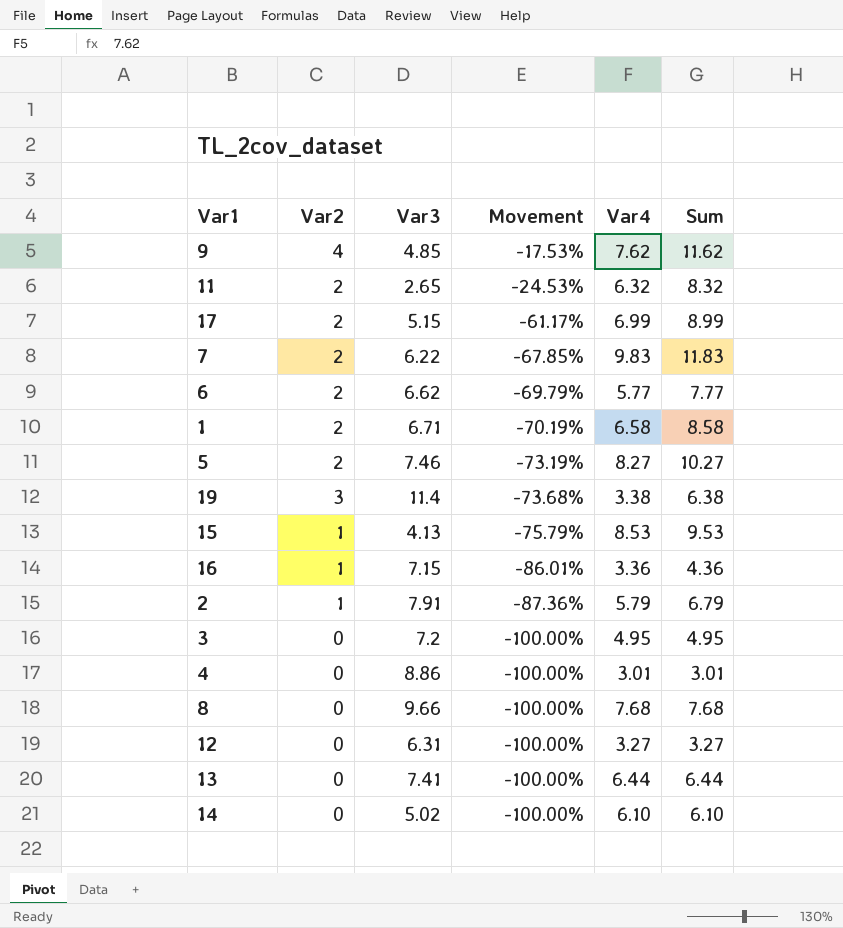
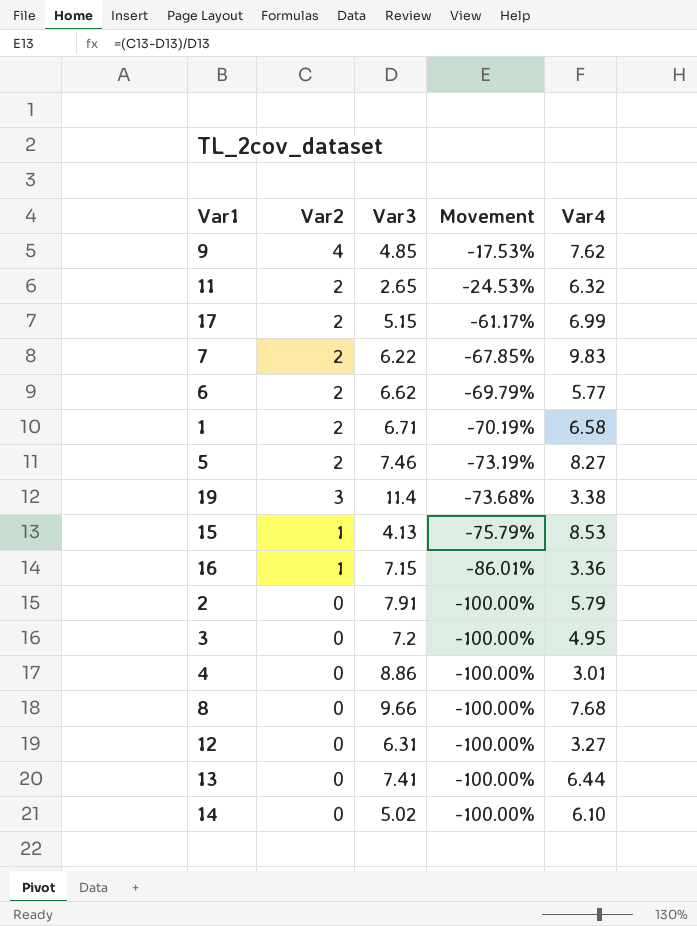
column Sum | formula: [Var2] + [Var4] -> none
2 | Var2: 1 -> 0
2 | Movement: -87.36% -> -100.00%

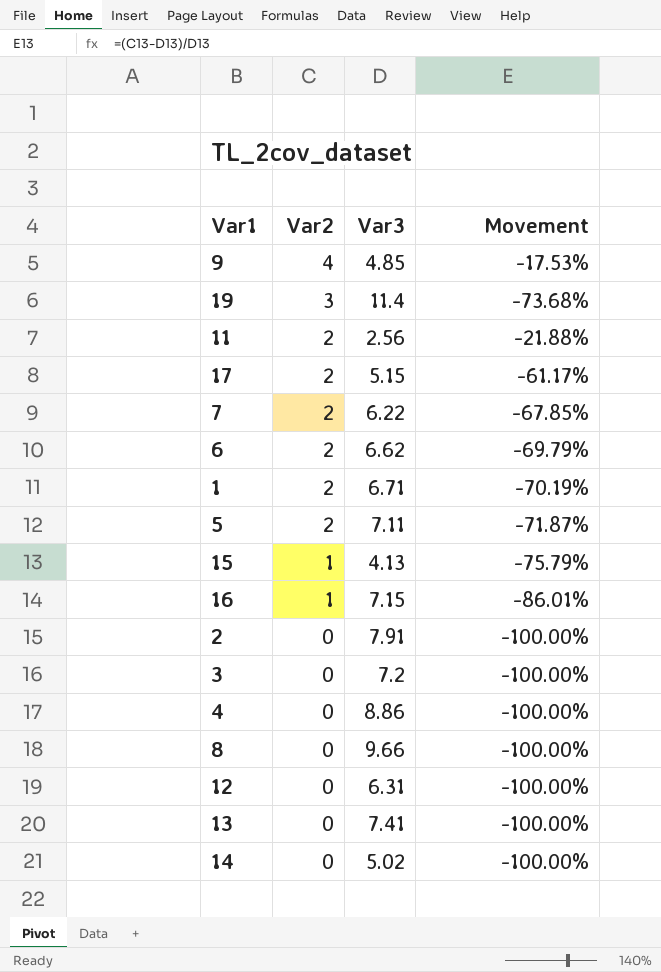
row order: Movement descending -> Var2 descending
column Var4 | position: 5 -> none
11 | Var3: 2.65 -> 2.56
11 | Movement: -24.53% -> -21.88%
5 | Var3: 7.46 -> 7.11
5 | Movement: -73.19% -> -71.87%

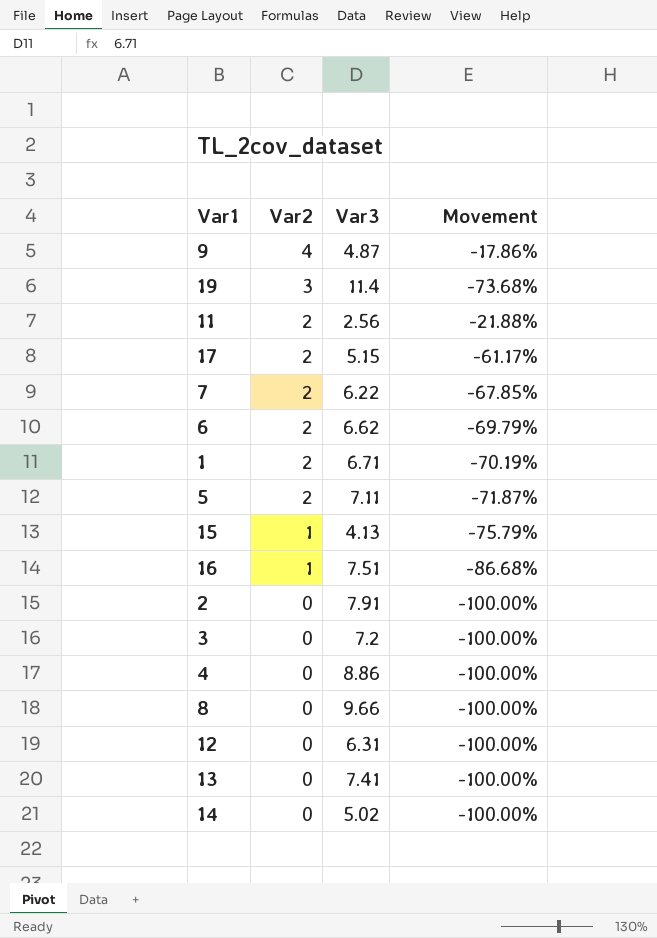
9 | Var3: 4.85 -> 4.87
9 | Movement: -17.53% -> -17.86%
16 | Var3: 7.15 -> 7.51
16 | Movement: -86.01% -> -86.68%

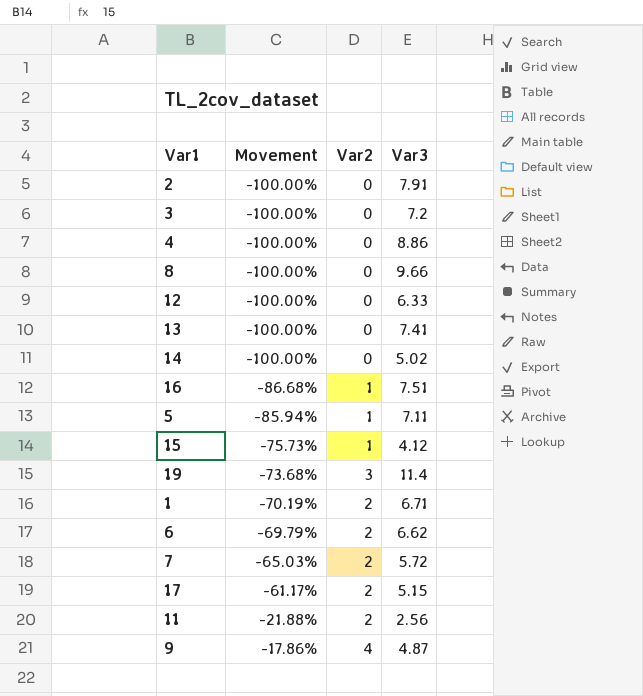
row order: Var2 descending -> Movement ascending
column Movement | position: 4 -> 2
12 | Var3: 6.31 -> 6.33
5 | Movement: -71.87% -> -85.94%
5 | Var2: 2 -> 1
15 | Movement: -75.79% -> -75.73%
15 | Var3: 4.13 -> 4.12
7 | Movement: -67.85% -> -65.03%
7 | Var3: 6.22 -> 5.72

